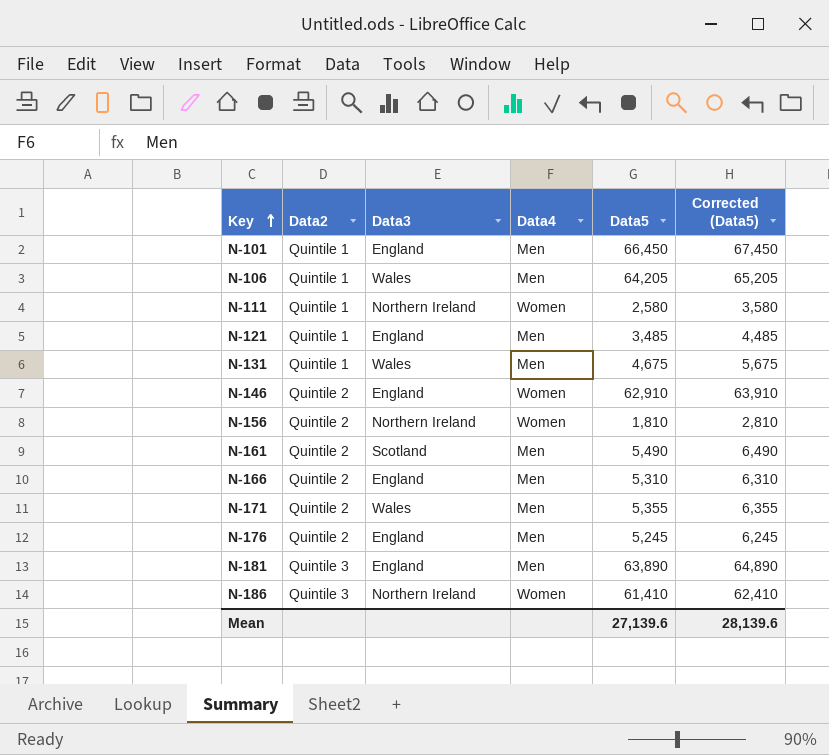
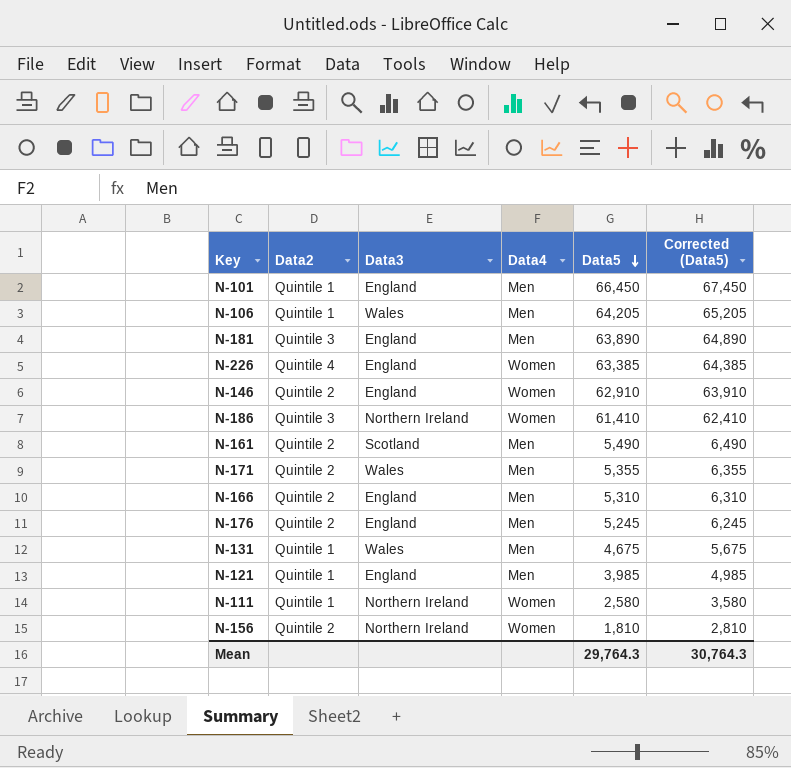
row order: Key ascending -> Data5 descending
row N-226: none -> Quintile 4 | England | Women | 63,385 | 64,385
N-121 | Data5: 3,485 -> 3,985
N-121 | Corrected (Data5): 4,485 -> 4,985
Mean | Data5: 27,139.6 -> 29,764.3
Mean | Corrected (Data5): 28,139.6 -> 30,764.3

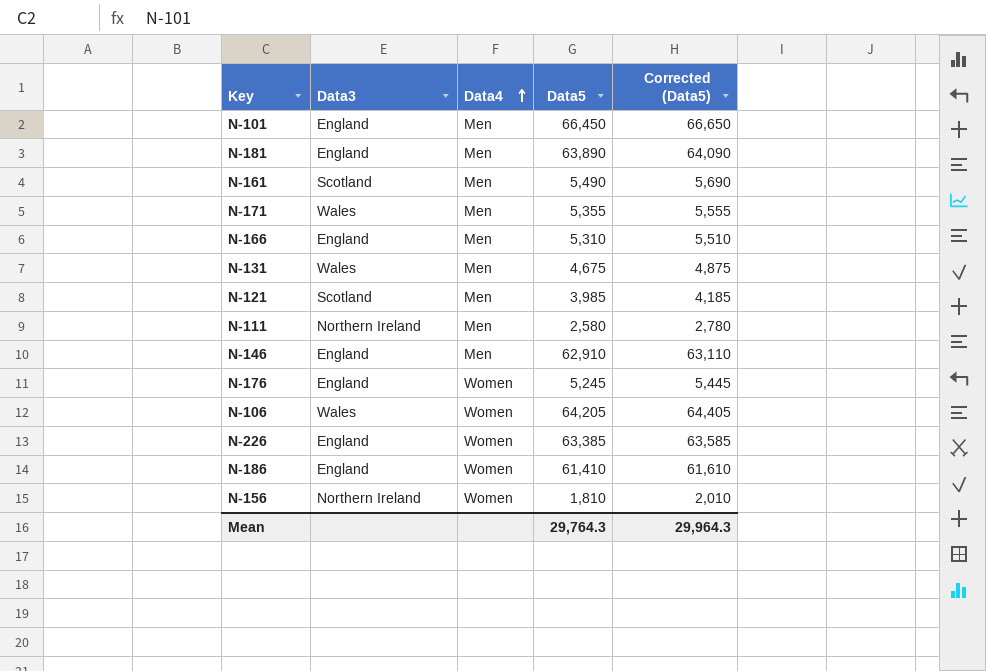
row order: Data5 descending -> Data4 ascending
column Data2 | position: 2 -> none
column Corrected (Data5) | formula: [Data5] + 1000 -> [Data5] + 200
N-121 | Data3: England -> Scotland
N-111 | Data4: Women -> Men
N-146 | Data4: Women -> Men
N-176 | Data4: Men -> Women
N-106 | Data4: Men -> Women
N-186 | Data3: Northern Ireland -> England
Mean | Corrected (Data5): 30,764.3 -> 29,964.3

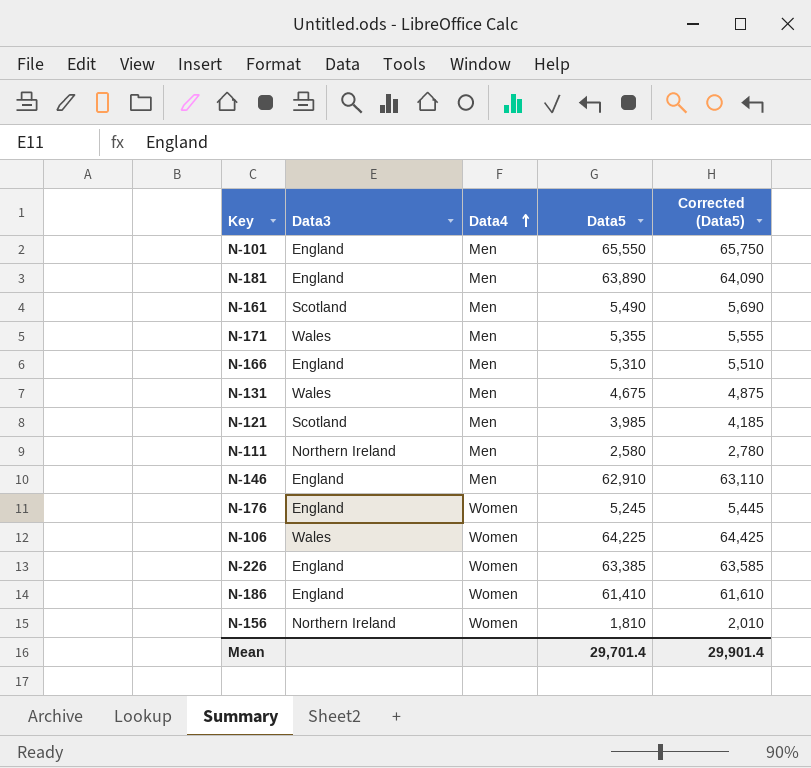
N-101 | Data5: 66,450 -> 65,550
N-101 | Corrected (Data5): 66,650 -> 65,750
N-106 | Data5: 64,205 -> 64,225
N-106 | Corrected (Data5): 64,405 -> 64,425
Mean | Data5: 29,764.3 -> 29,701.4
Mean | Corrected (Data5): 29,964.3 -> 29,901.4

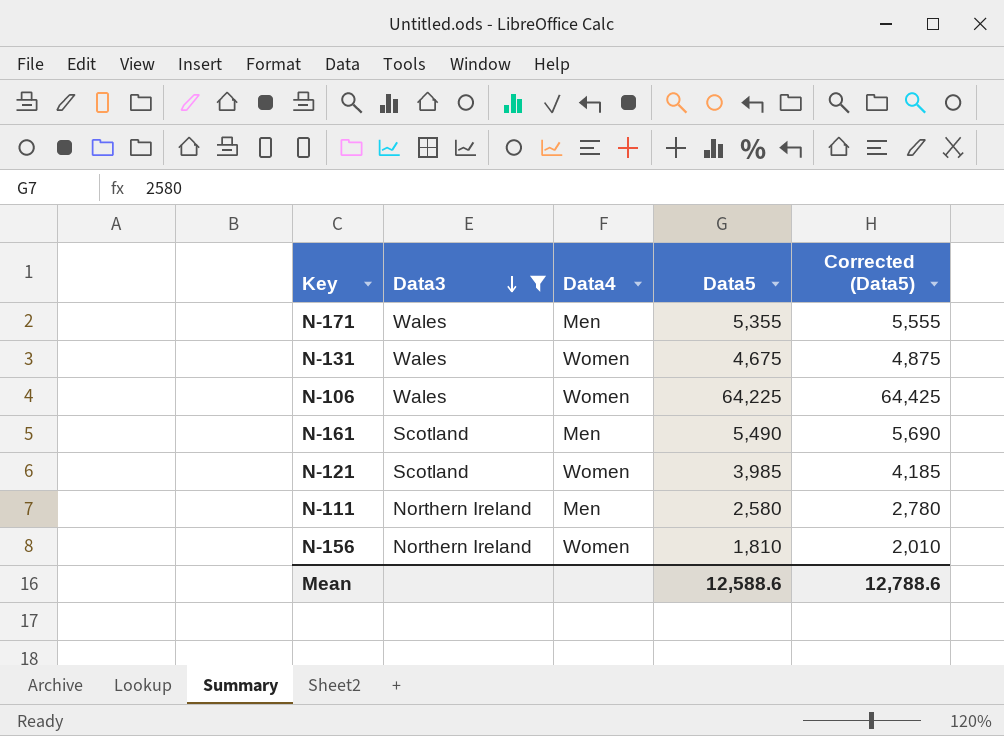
filter: none -> Data3 != England
row order: Data4 ascending -> Data3 descending
N-131 | Data4: Men -> Women
N-121 | Data4: Men -> Women
Mean | Data5: 29,701.4 -> 12,588.6
Mean | Corrected (Data5): 29,901.4 -> 12,788.6

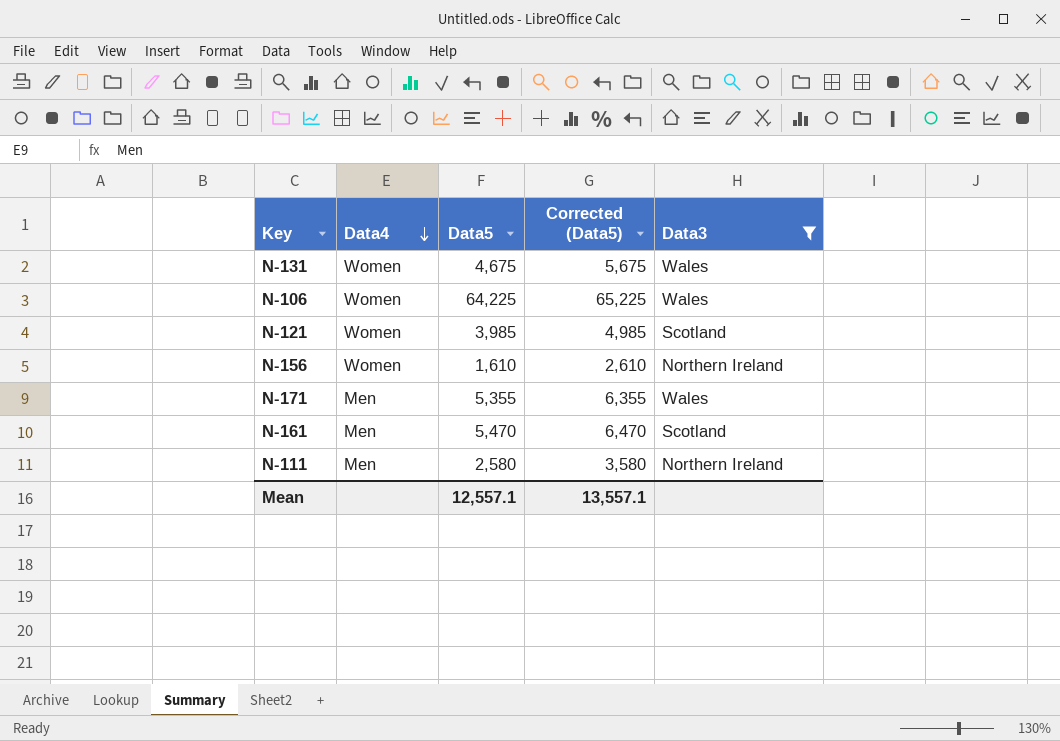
row order: Data3 descending -> Data4 descending
column Corrected (Data5) | formula: [Data5] + 200 -> [Data5] + 1000
column Data3 | position: 2 -> 5
N-156 | Data5: 1,810 -> 1,610
N-161 | Data5: 5,490 -> 5,470
Mean | Data5: 12,588.6 -> 12,557.1
Mean | Corrected (Data5): 12,788.6 -> 13,557.1

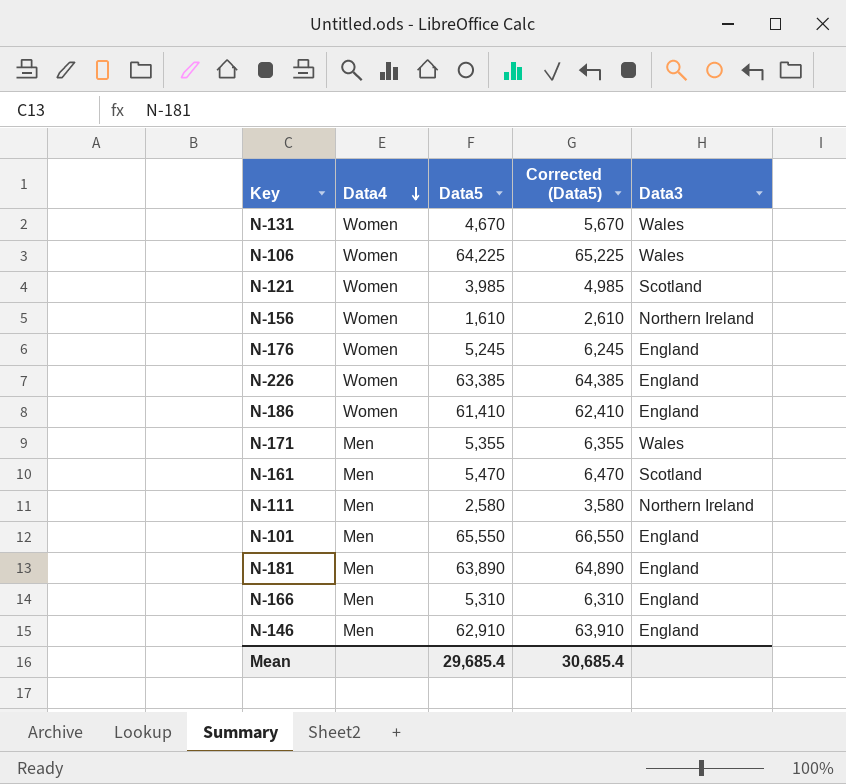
filter: Data3 != England -> none
N-131 | Data5: 4,675 -> 4,670
N-131 | Corrected (Data5): 5,675 -> 5,670
Mean | Data5: 12,557.1 -> 29,685.4
Mean | Corrected (Data5): 13,557.1 -> 30,685.4

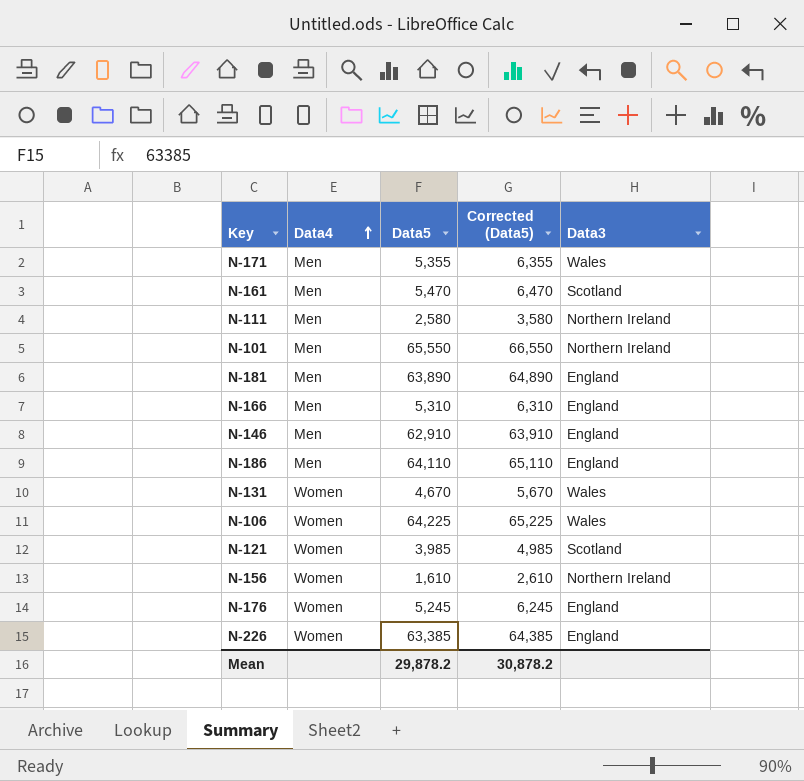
row order: Data4 descending -> Data4 ascending
N-101 | Data3: England -> Northern Ireland
N-186 | Data4: Women -> Men
N-186 | Data5: 61,410 -> 64,110
N-186 | Corrected (Data5): 62,410 -> 65,110
Mean | Data5: 29,685.4 -> 29,878.2
Mean | Corrected (Data5): 30,685.4 -> 30,878.2

